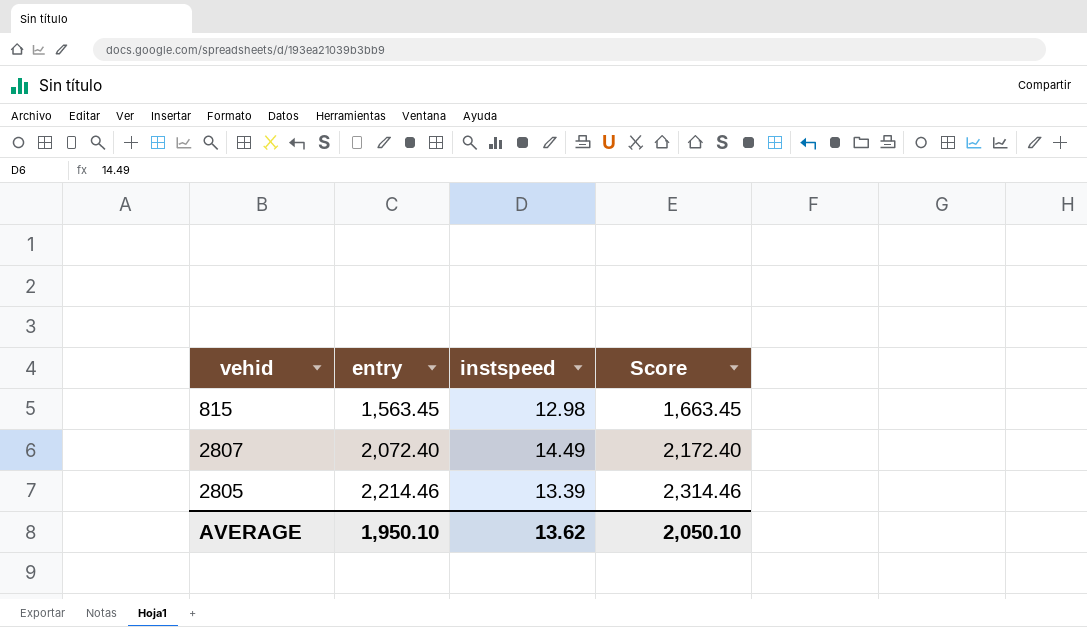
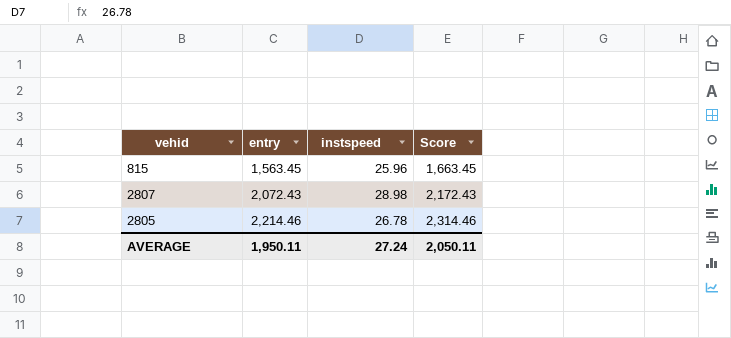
815 | instspeed: 12.98 -> 25.96
2807 | entry: 2,072.40 -> 2,072.43
2807 | instspeed: 14.49 -> 28.98
2807 | Score: 2,172.40 -> 2,172.43
2805 | instspeed: 13.39 -> 26.78
AVERAGE | entry: 1,950.10 -> 1,950.11
AVERAGE | instspeed: 13.62 -> 27.24
AVERAGE | Score: 2,050.10 -> 2,050.11

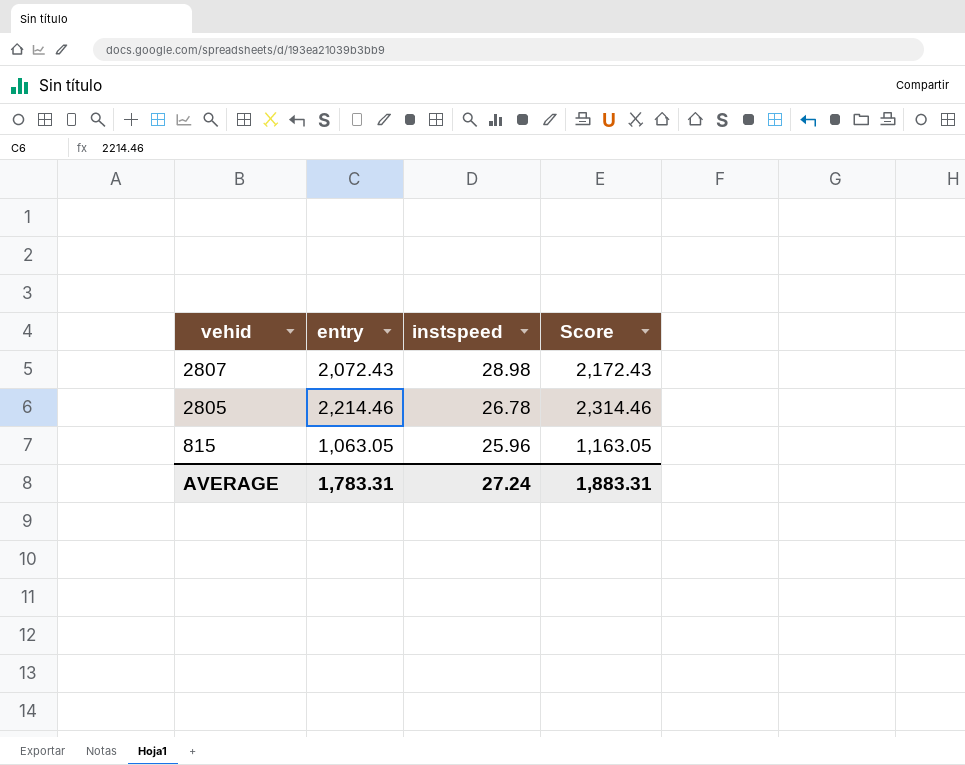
row order: entry ascending -> vehid descending
815 | entry: 1,563.45 -> 1,063.05
815 | Score: 1,663.45 -> 1,163.05
AVERAGE | entry: 1,950.11 -> 1,783.31
AVERAGE | Score: 2,050.11 -> 1,883.31

